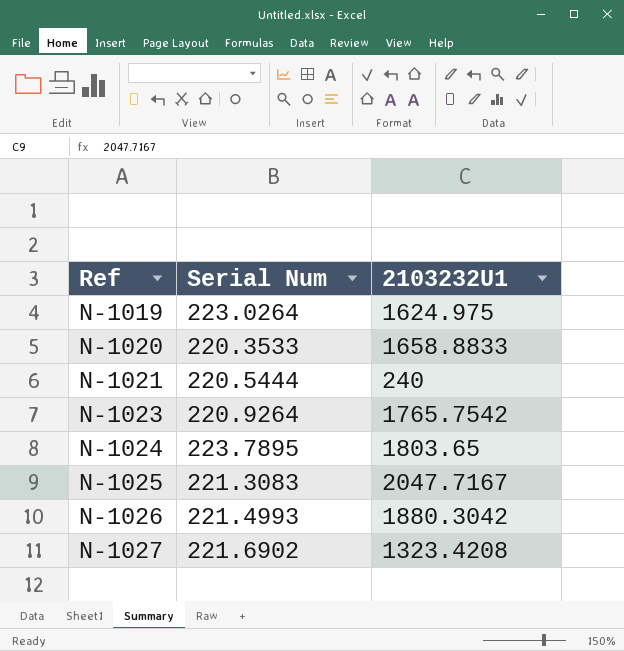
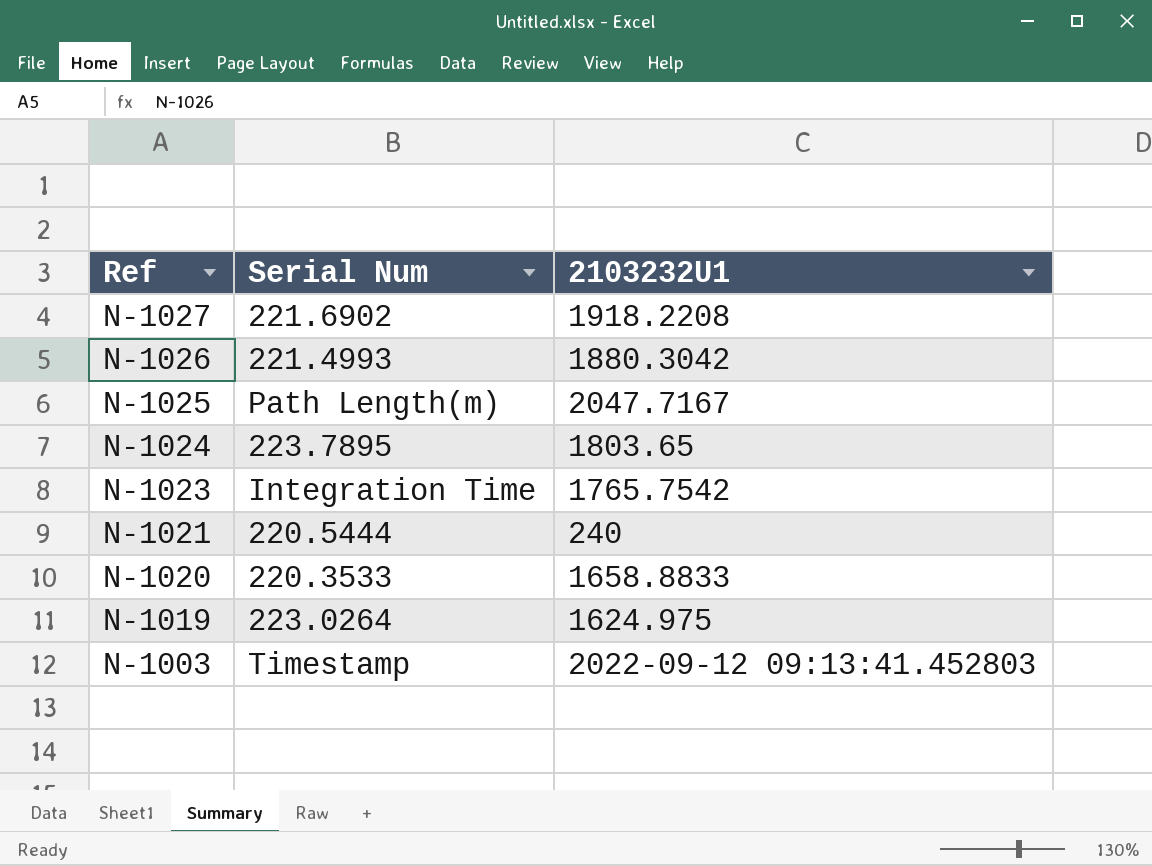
row order: Ref ascending -> Ref descending
N-1027 | 2103232U1: 1323.4208 -> 1918.2208
N-1025 | Serial Num: 221.3083 -> Path Length(m)
N-1023 | Serial Num: 220.9264 -> Integration Time
row N-1003: none -> Timestamp | 2022-09-12 09:13:41.452803

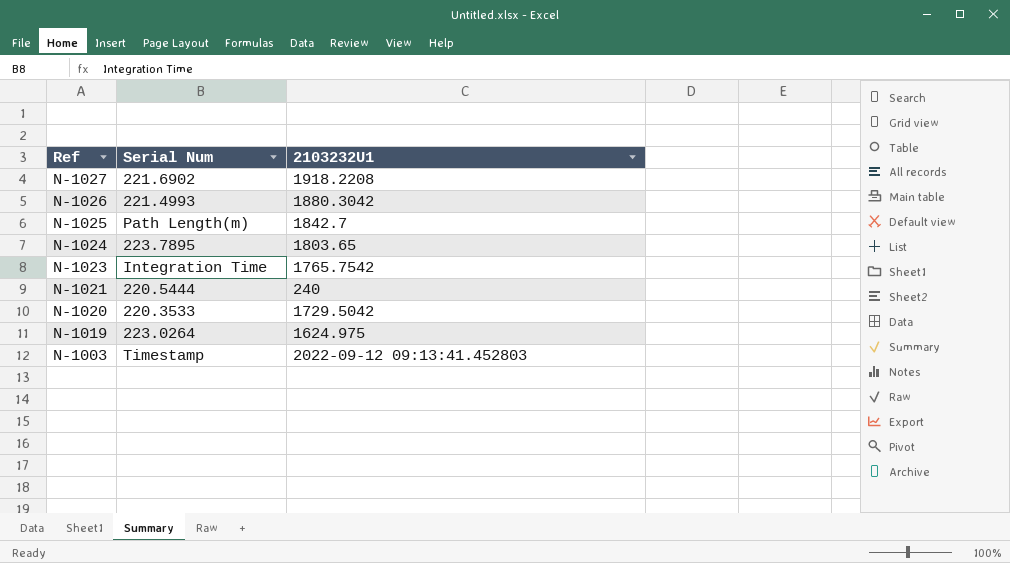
N-1025 | 2103232U1: 2047.7167 -> 1842.7
N-1020 | 2103232U1: 1658.8833 -> 1729.5042

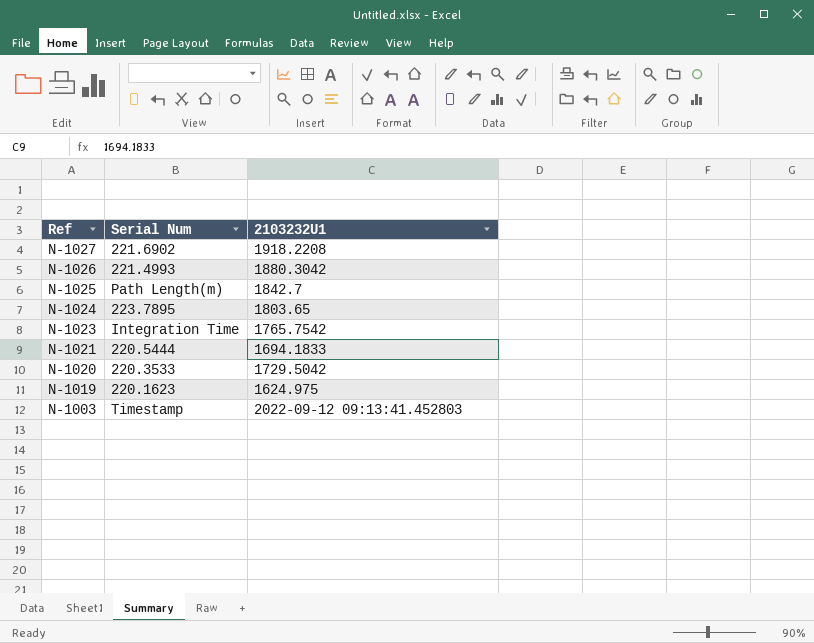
N-1021 | 2103232U1: 240 -> 1694.1833
N-1019 | Serial Num: 223.0264 -> 220.1623

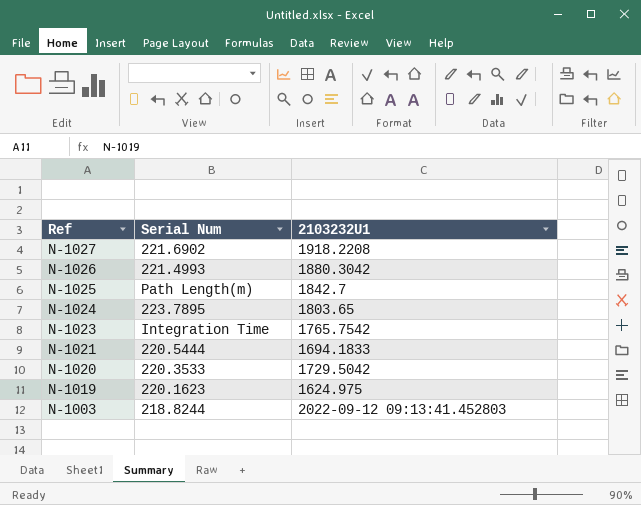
N-1003 | Serial Num: Timestamp -> 218.8244

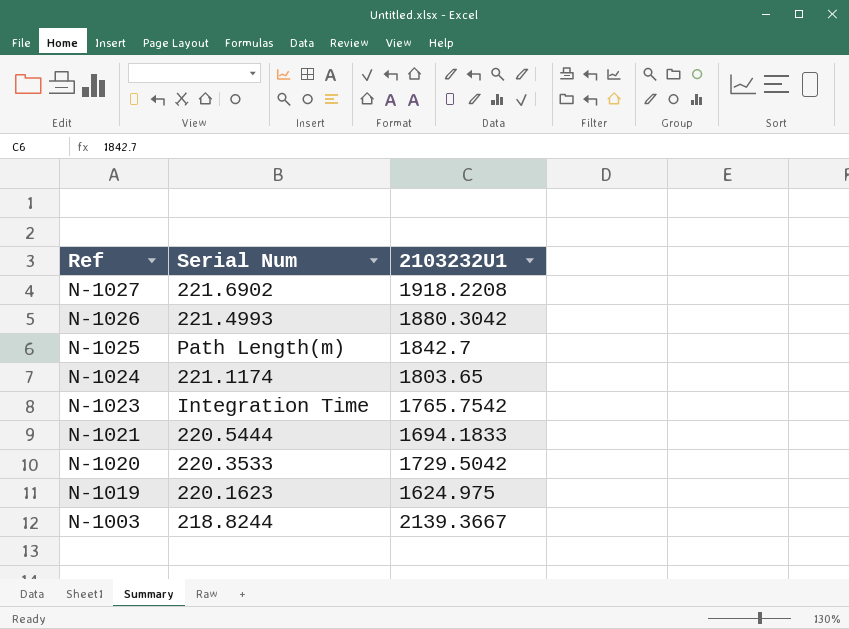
N-1024 | Serial Num: 223.7895 -> 221.1174
N-1003 | 2103232U1: 2022-09-12 09:13:41.452803 -> 2139.3667

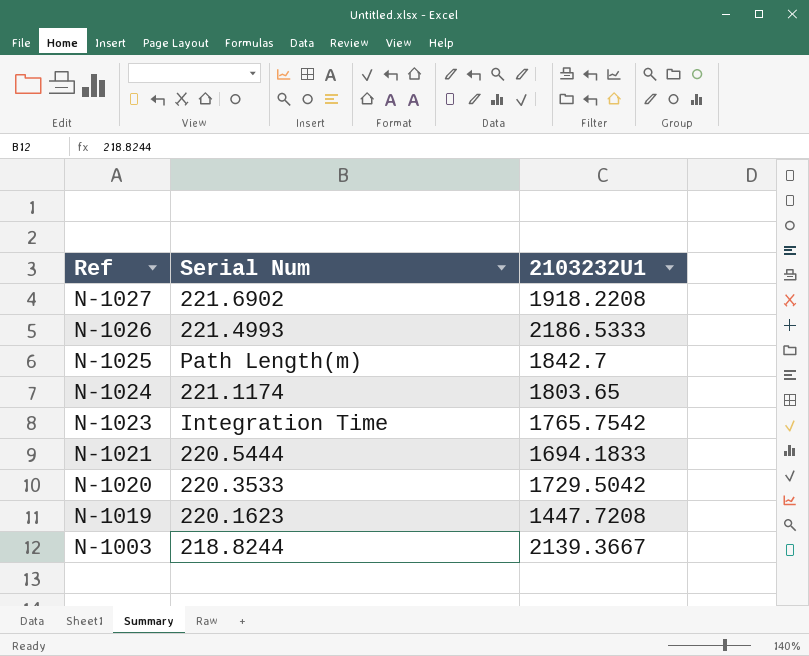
N-1026 | 2103232U1: 1880.3042 -> 2186.5333
N-1019 | 2103232U1: 1624.975 -> 1447.7208

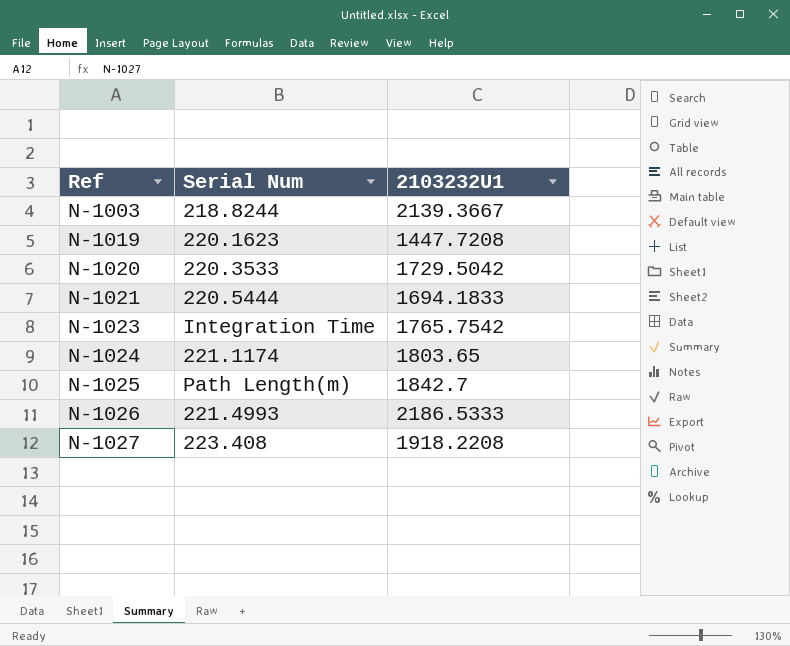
row order: Ref descending -> Ref ascending
N-1027 | Serial Num: 221.6902 -> 223.408

